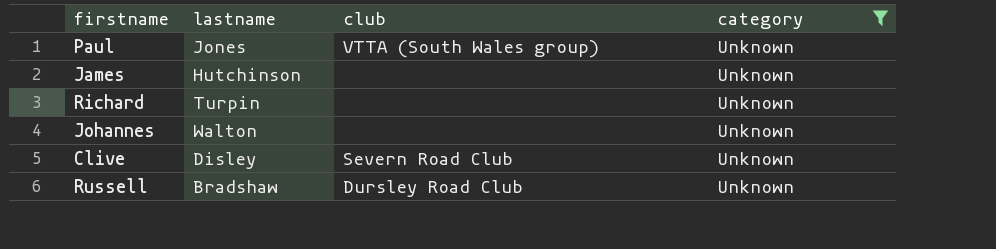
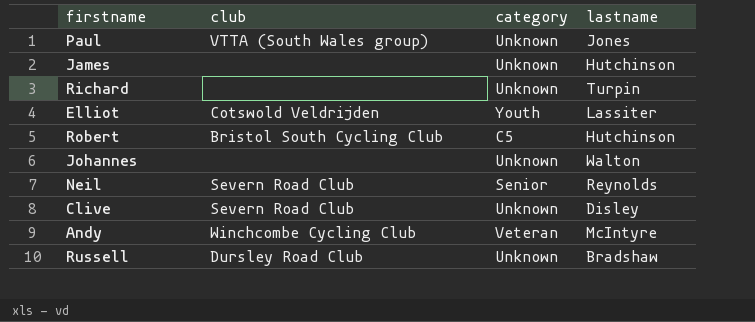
filter: category = Unknown -> none
column lastname | position: 2 -> 4

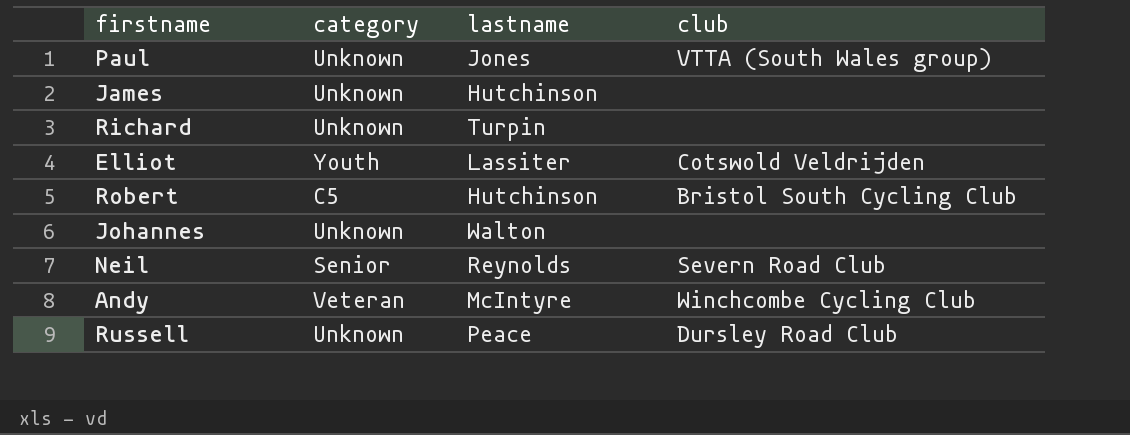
column club | position: 2 -> 4
row Clive: Severn Road Club | Unknown | Disley -> none
Russell | lastname: Bradshaw -> Peace

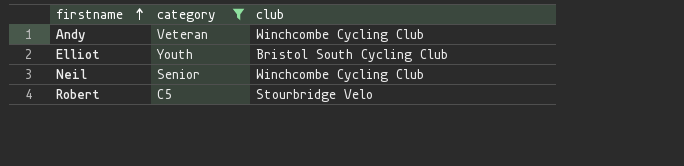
filter: none -> category != Unknown
row order: none -> firstname ascending
column lastname | position: 3 -> none
Elliot | club: Cotswold Veldrijden -> Bristol South Cycling Club
Neil | club: Severn Road Club -> Winchcombe Cycling Club
Robert | club: Bristol South Cycling Club -> Stourbridge Velo

